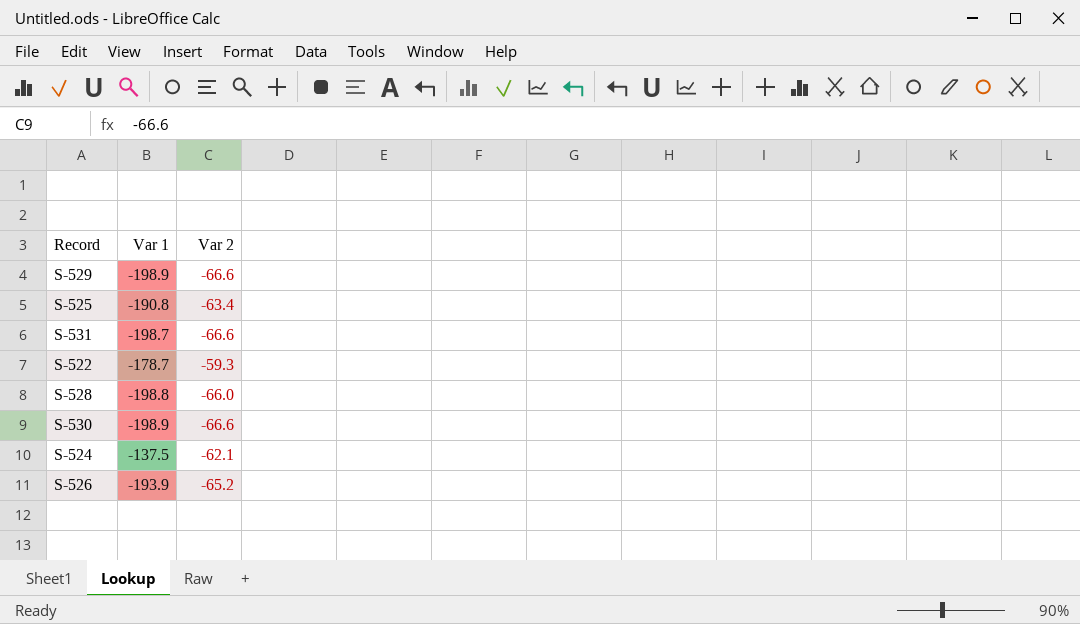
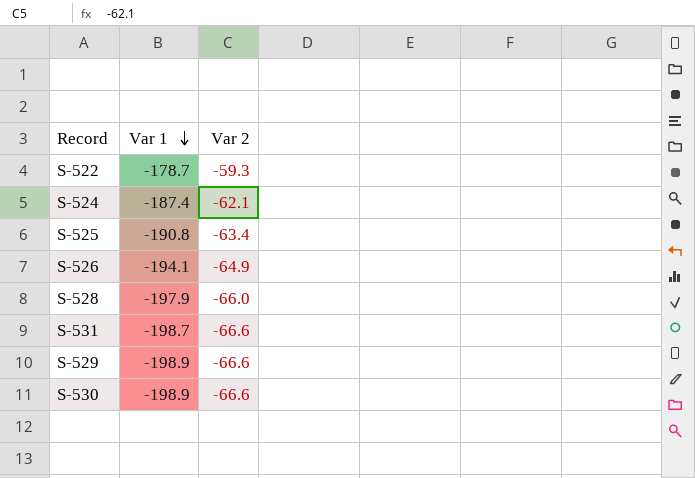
row order: none -> Var 1 descending
S-524 | Var 1: -137.5 -> -187.4
S-526 | Var 1: -193.9 -> -194.1
S-526 | Var 2: -65.2 -> -64.9
S-528 | Var 1: -198.8 -> -197.9

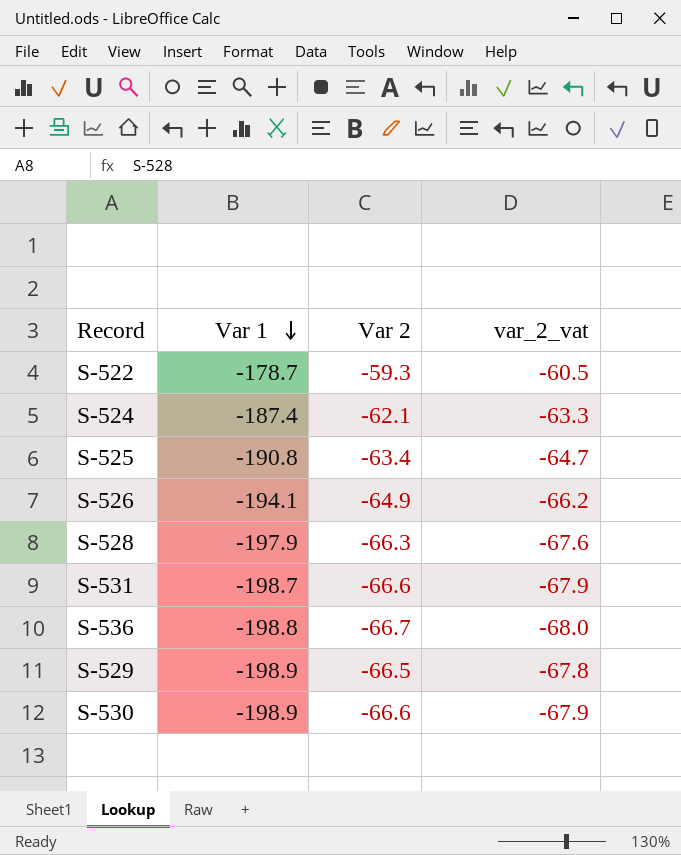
column var_2_vat | formula: none -> [Var 2] * 1.02
S-528 | Var 2: -66.0 -> -66.3
row S-536: none -> -198.8 | -66.7 | -68.0
S-529 | Var 2: -66.6 -> -66.5

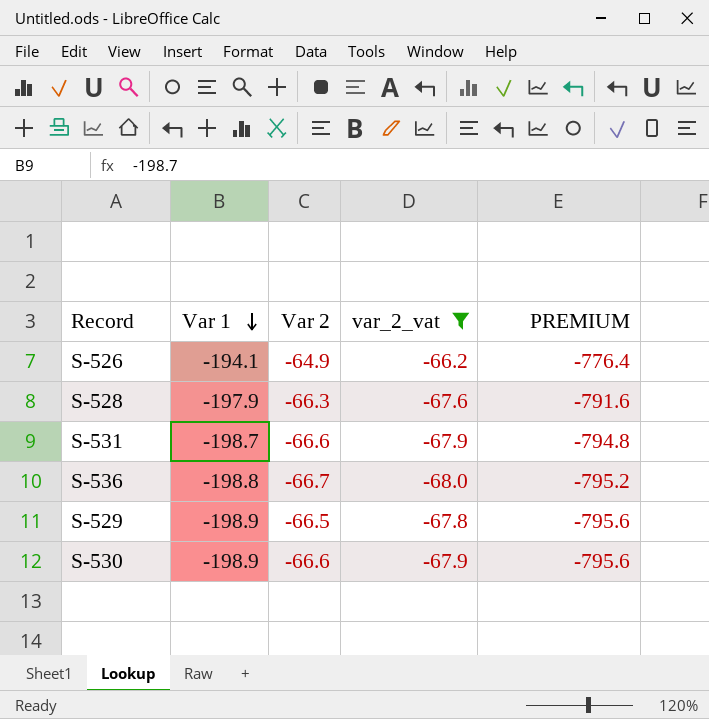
filter: none -> var_2_vat <= -66.2
column PREMIUM | formula: none -> [Var 1] * 4

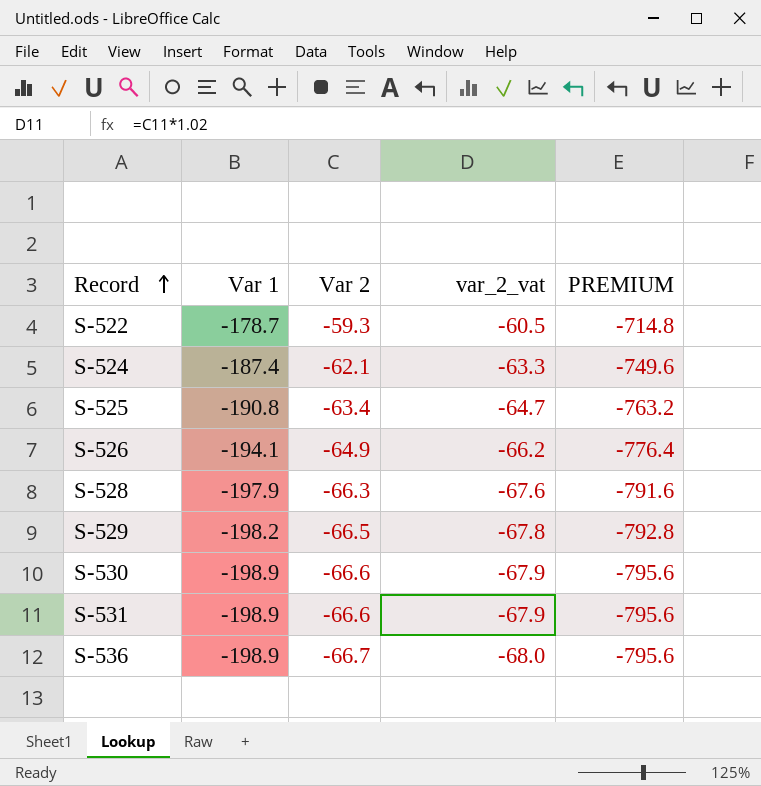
filter: var_2_vat <= -66.2 -> none
row order: Var 1 descending -> Record ascending
S-529 | Var 1: -198.9 -> -198.2
S-529 | PREMIUM: -795.6 -> -792.8
S-531 | Var 1: -198.7 -> -198.9
S-531 | PREMIUM: -794.8 -> -795.6
S-536 | Var 1: -198.8 -> -198.9
S-536 | PREMIUM: -795.2 -> -795.6

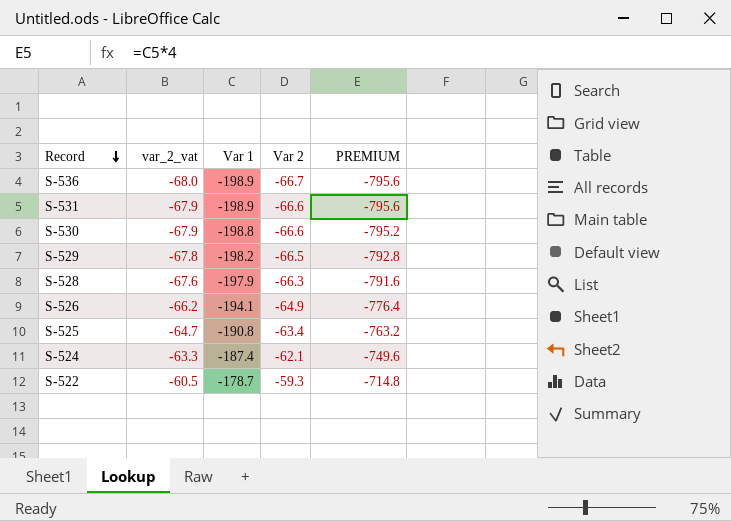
row order: Record ascending -> Record descending
column var_2_vat | position: 4 -> 2
S-530 | Var 1: -198.9 -> -198.8
S-530 | PREMIUM: -795.6 -> -795.2

